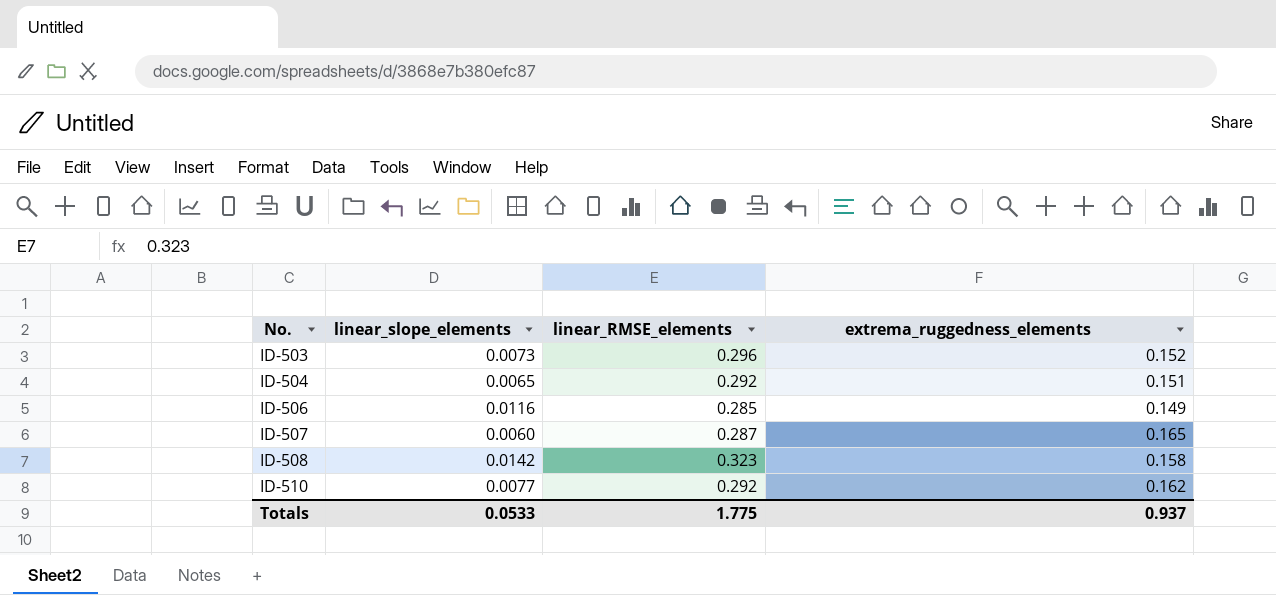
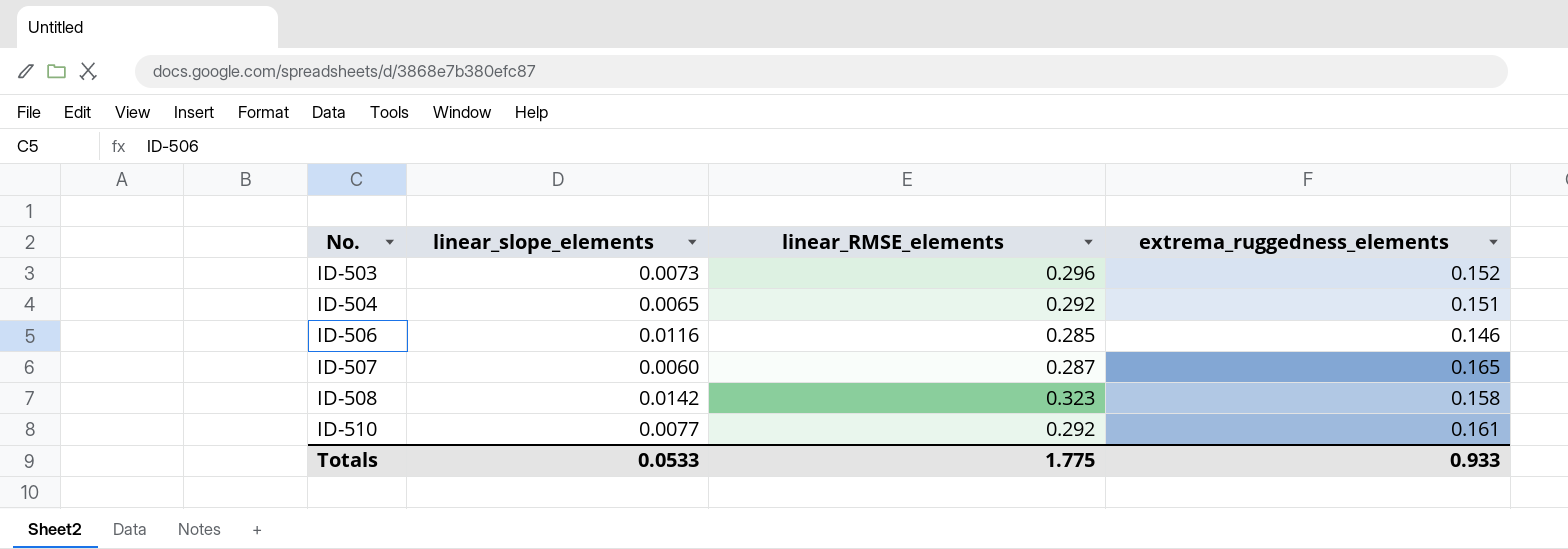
ID-506 | extrema_ruggedness_elements: 0.149 -> 0.146
ID-510 | extrema_ruggedness_elements: 0.162 -> 0.161
Totals | extrema_ruggedness_elements: 0.937 -> 0.933

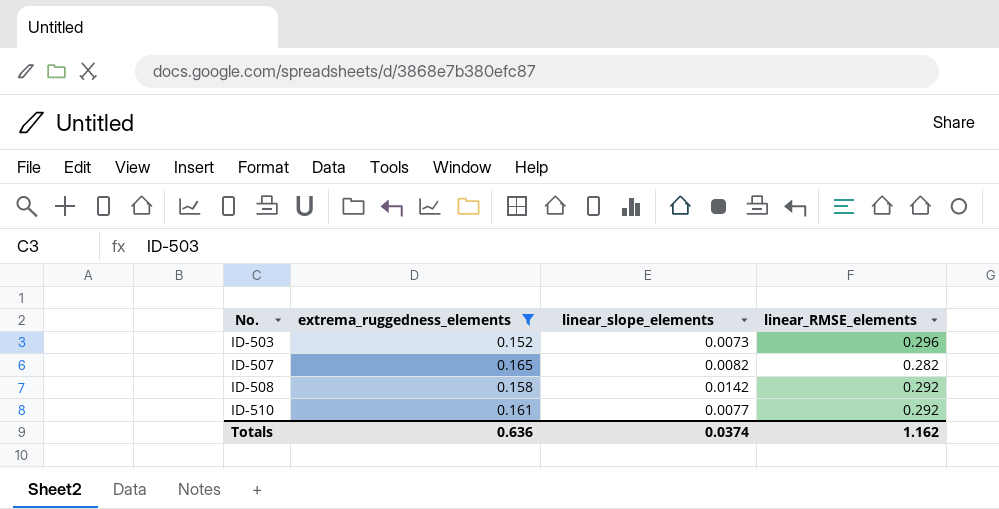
filter: none -> extrema_ruggedness_elements >= 0.152
column extrema_ruggedness_elements | position: 4 -> 2
ID-507 | linear_slope_elements: 0.0060 -> 0.0082
ID-507 | linear_RMSE_elements: 0.287 -> 0.282
ID-508 | linear_RMSE_elements: 0.323 -> 0.292
Totals | extrema_ruggedness_elements: 0.933 -> 0.636
Totals | linear_slope_elements: 0.0533 -> 0.0374
Totals | linear_RMSE_elements: 1.775 -> 1.162

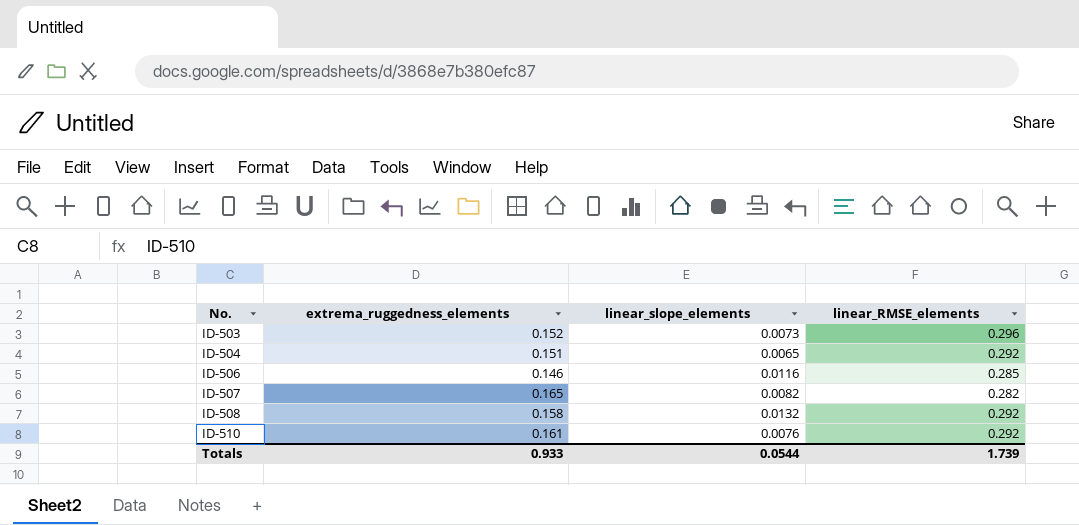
filter: extrema_ruggedness_elements >= 0.152 -> none
ID-508 | linear_slope_elements: 0.0142 -> 0.0132
ID-510 | linear_slope_elements: 0.0077 -> 0.0076
Totals | extrema_ruggedness_elements: 0.636 -> 0.933
Totals | linear_slope_elements: 0.0374 -> 0.0544
Totals | linear_RMSE_elements: 1.162 -> 1.739

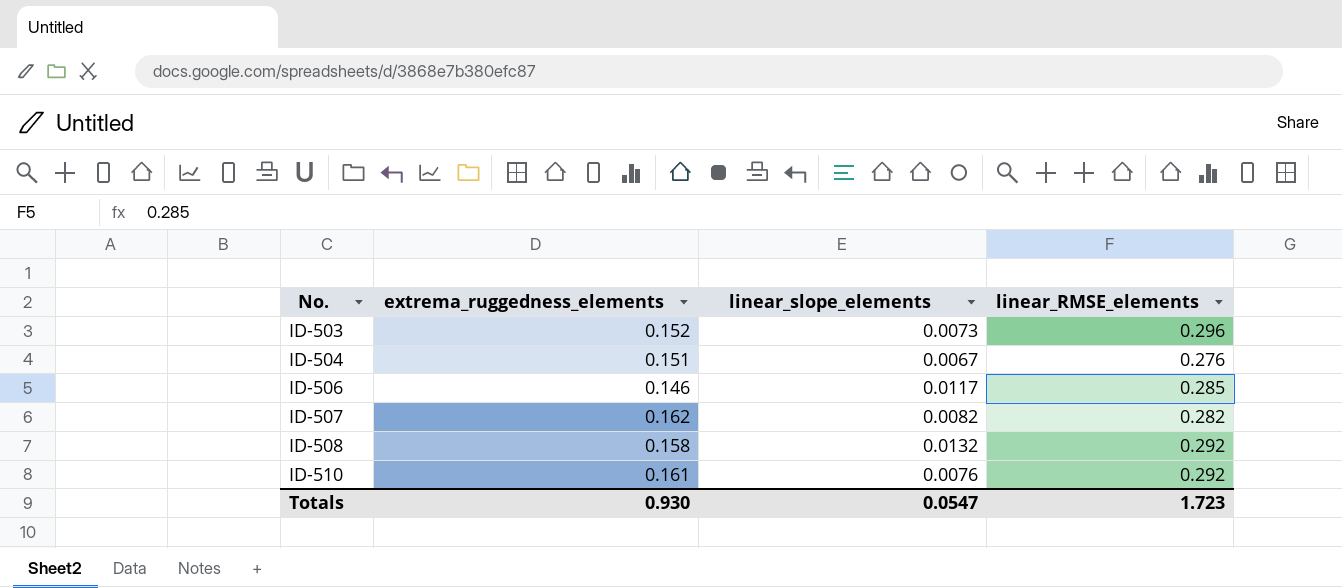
ID-504 | linear_slope_elements: 0.0065 -> 0.0067
ID-504 | linear_RMSE_elements: 0.292 -> 0.276
ID-506 | linear_slope_elements: 0.0116 -> 0.0117
ID-507 | extrema_ruggedness_elements: 0.165 -> 0.162
Totals | extrema_ruggedness_elements: 0.933 -> 0.930
Totals | linear_slope_elements: 0.0544 -> 0.0547
Totals | linear_RMSE_elements: 1.739 -> 1.723

